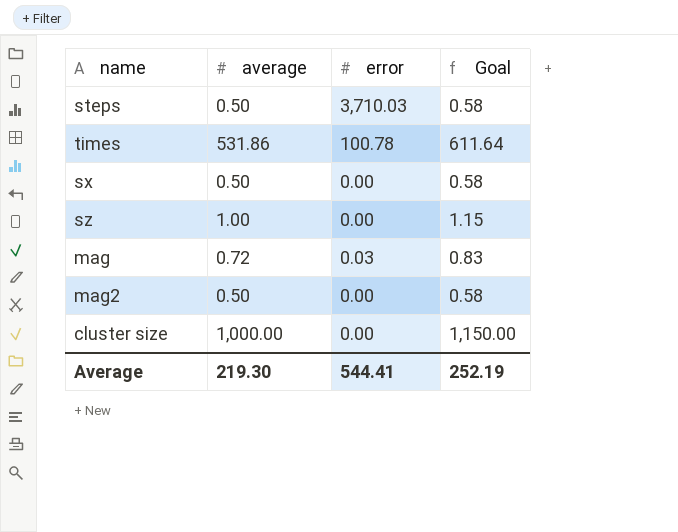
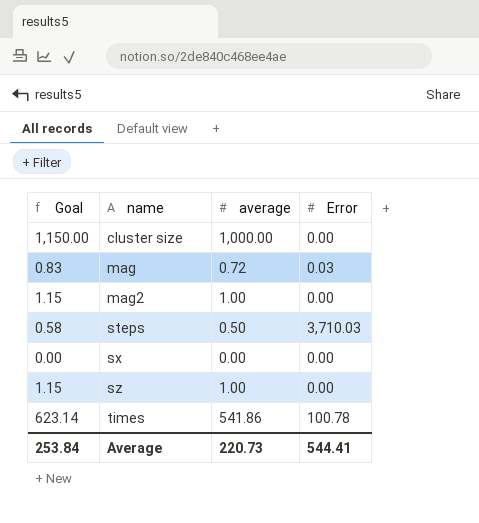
row order: none -> name ascending
column Goal | position: 4 -> 1
column name: error -> Error
mag2 | Goal: 0.58 -> 1.15
mag2 | average: 0.50 -> 1.00
sx | Goal: 0.58 -> 0.00
sx | average: 0.50 -> 0.00
times | Goal: 611.64 -> 623.14
times | average: 531.86 -> 541.86
Average | Goal: 252.19 -> 253.84
Average | average: 219.30 -> 220.73

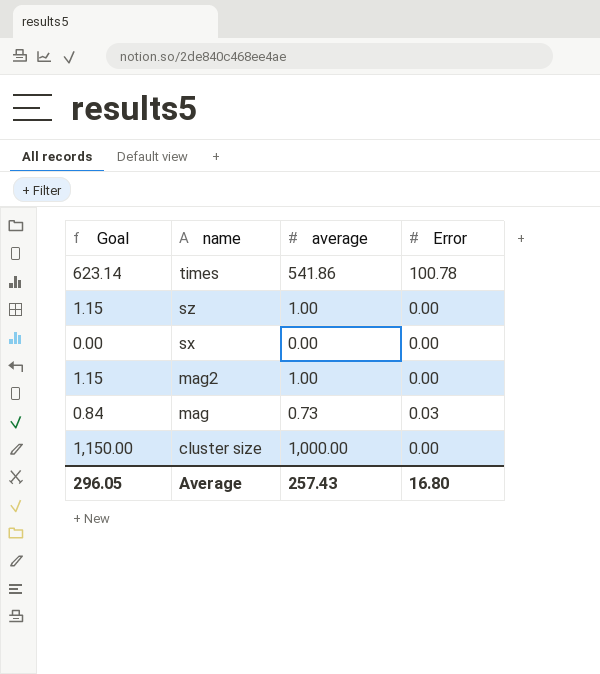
row order: name ascending -> name descending
row steps: 0.58 | 0.50 | 3,710.03 -> none
mag | Goal: 0.83 -> 0.84
mag | average: 0.72 -> 0.73
Average | Goal: 253.84 -> 296.05
Average | average: 220.73 -> 257.43
Average | Error: 544.41 -> 16.80

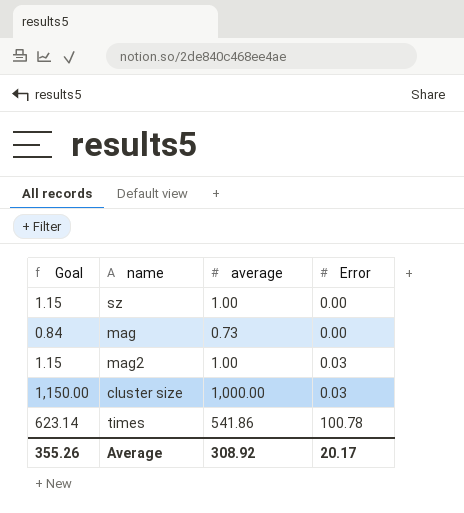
row order: name descending -> Error ascending
row sx: 0.00 | 0.00 | 0.00 -> none
mag | Error: 0.03 -> 0.00
mag2 | Error: 0.00 -> 0.03
cluster size | Error: 0.00 -> 0.03
Average | Goal: 296.05 -> 355.26
Average | average: 257.43 -> 308.92
Average | Error: 16.80 -> 20.17

